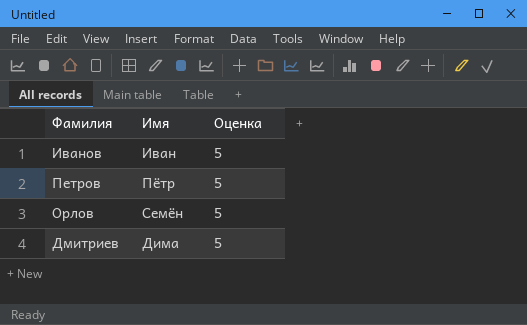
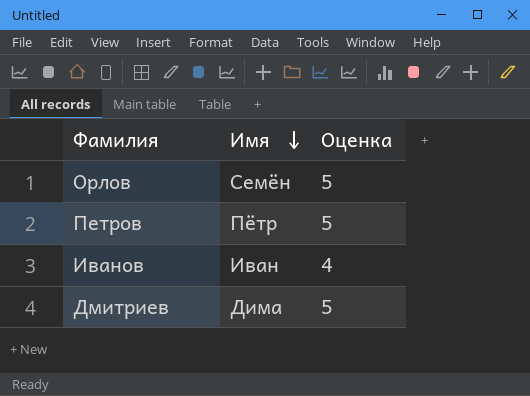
row order: none -> Имя descending
Иванов | Оценка: 5 -> 4

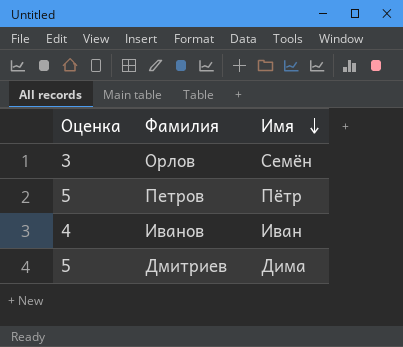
column Оценка | position: 3 -> 1
Орлов | Оценка: 5 -> 3

